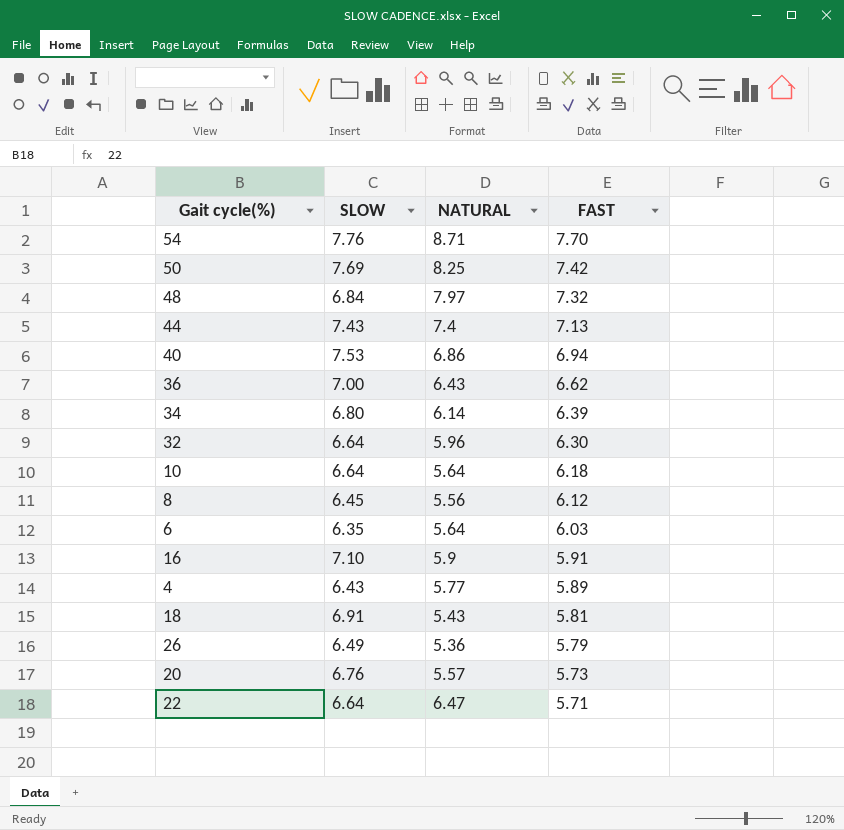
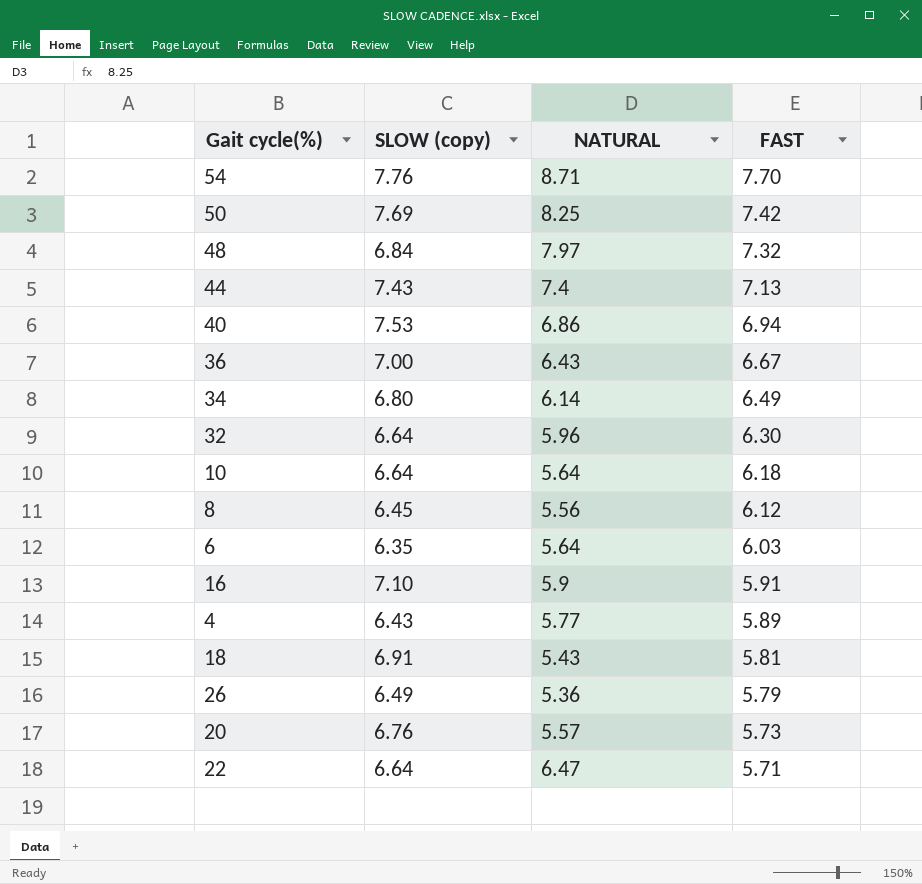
column name: SLOW -> SLOW (copy)
36 | FAST: 6.62 -> 6.67
34 | FAST: 6.39 -> 6.49

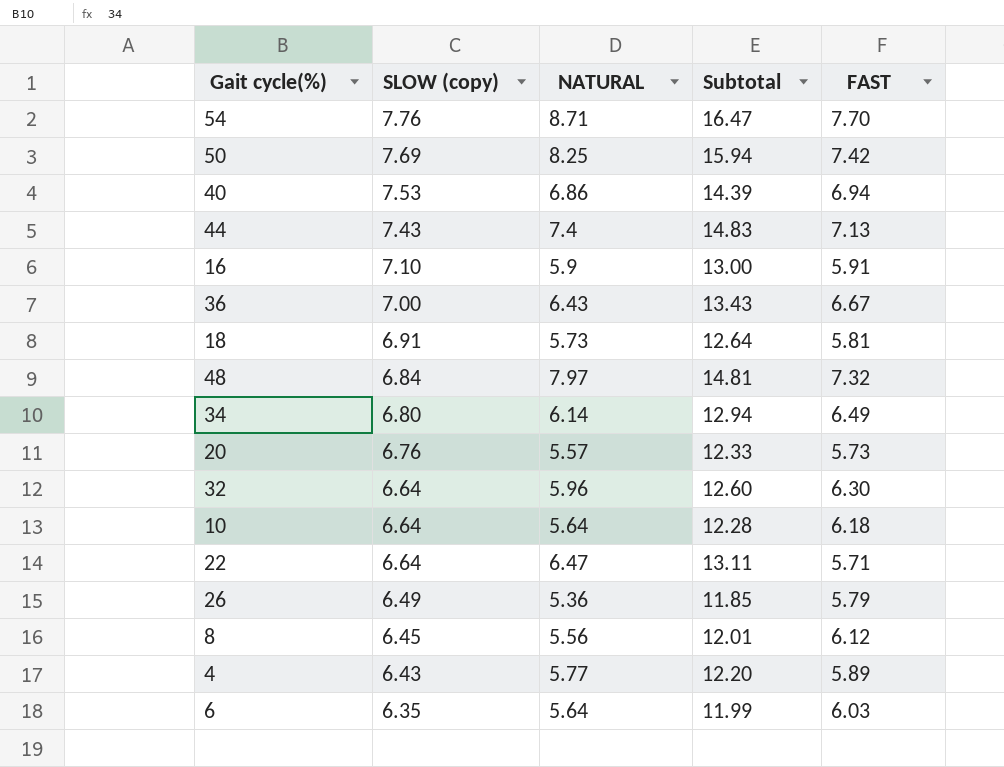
row order: FAST descending -> SLOW (copy) descending
column Subtotal | formula: none -> [SLOW (copy)] + [NATURAL]
18 | NATURAL: 5.43 -> 5.73

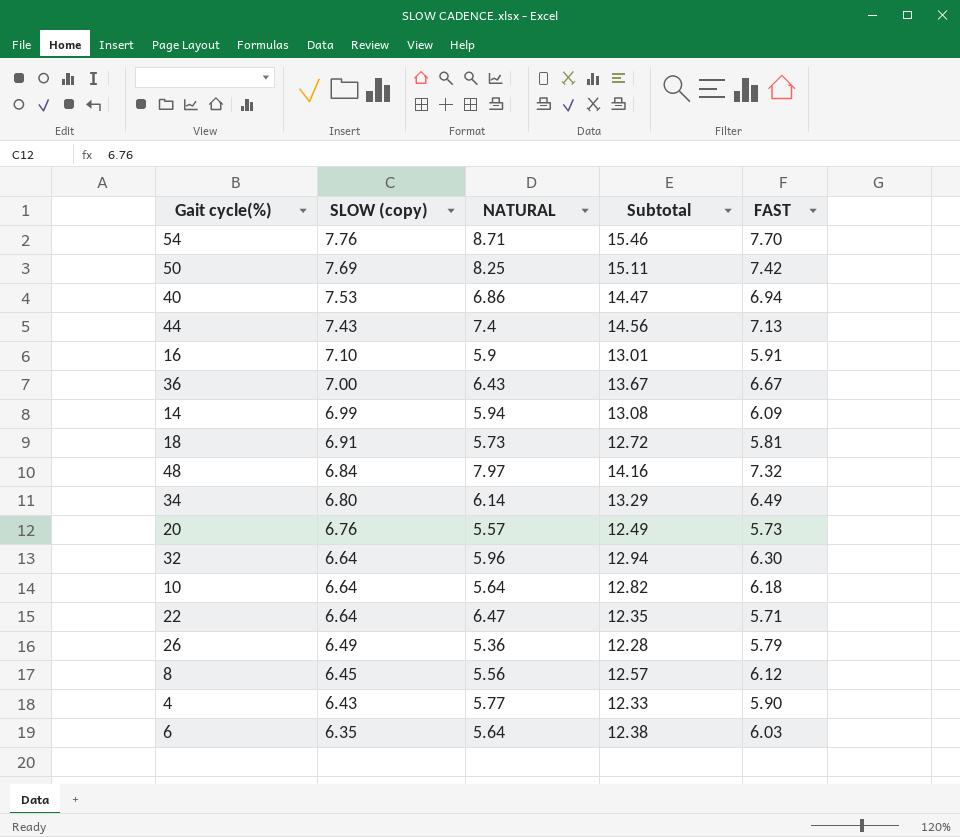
column Subtotal | formula: [SLOW (copy)] + [NATURAL] -> [SLOW (copy)] + [FAST]
row 14: none -> 6.99 | 5.94 | 13.08 | 6.09
4 | FAST: 5.89 -> 5.90

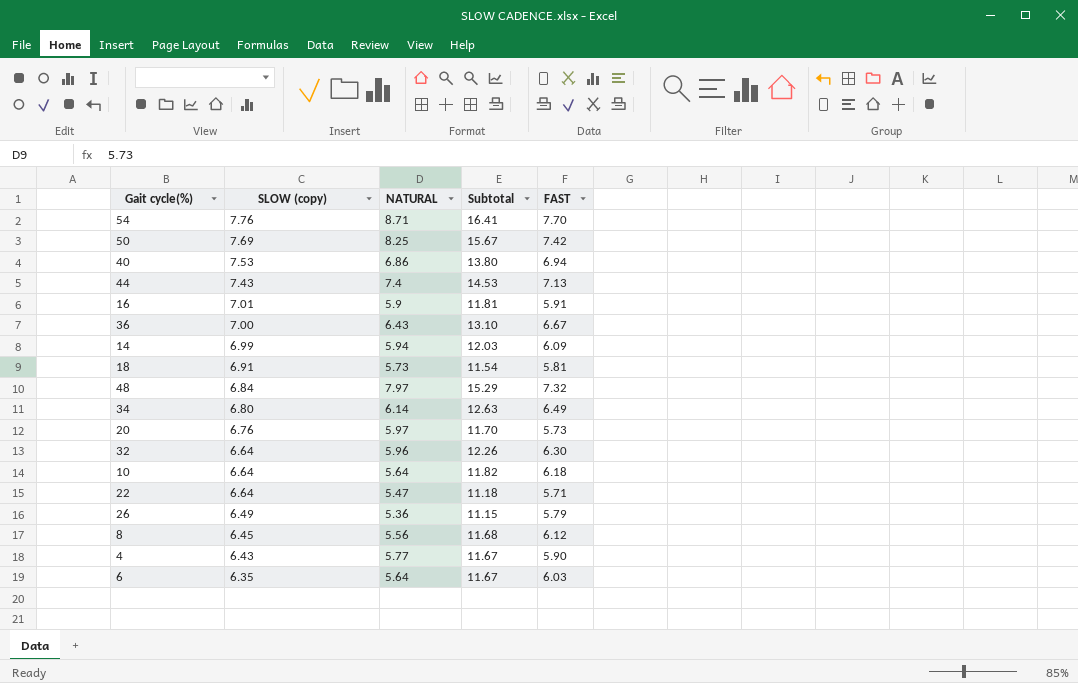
column Subtotal | formula: [SLOW (copy)] + [FAST] -> [NATURAL] + [FAST]
16 | SLOW (copy): 7.10 -> 7.01
20 | NATURAL: 5.57 -> 5.97
22 | NATURAL: 6.47 -> 5.47

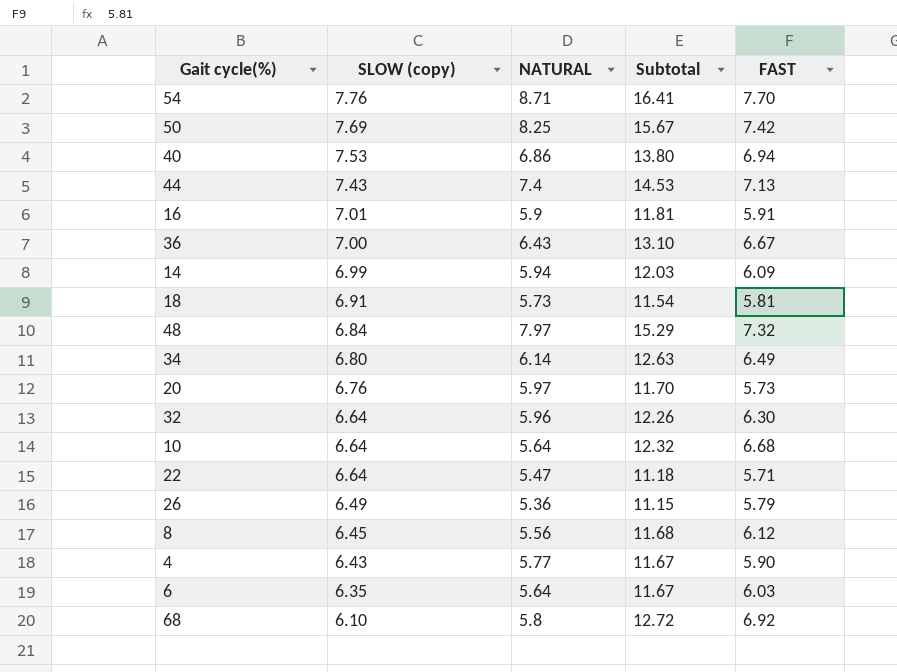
10 | Subtotal: 11.82 -> 12.32
10 | FAST: 6.18 -> 6.68
row 68: none -> 6.10 | 5.8 | 12.72 | 6.92

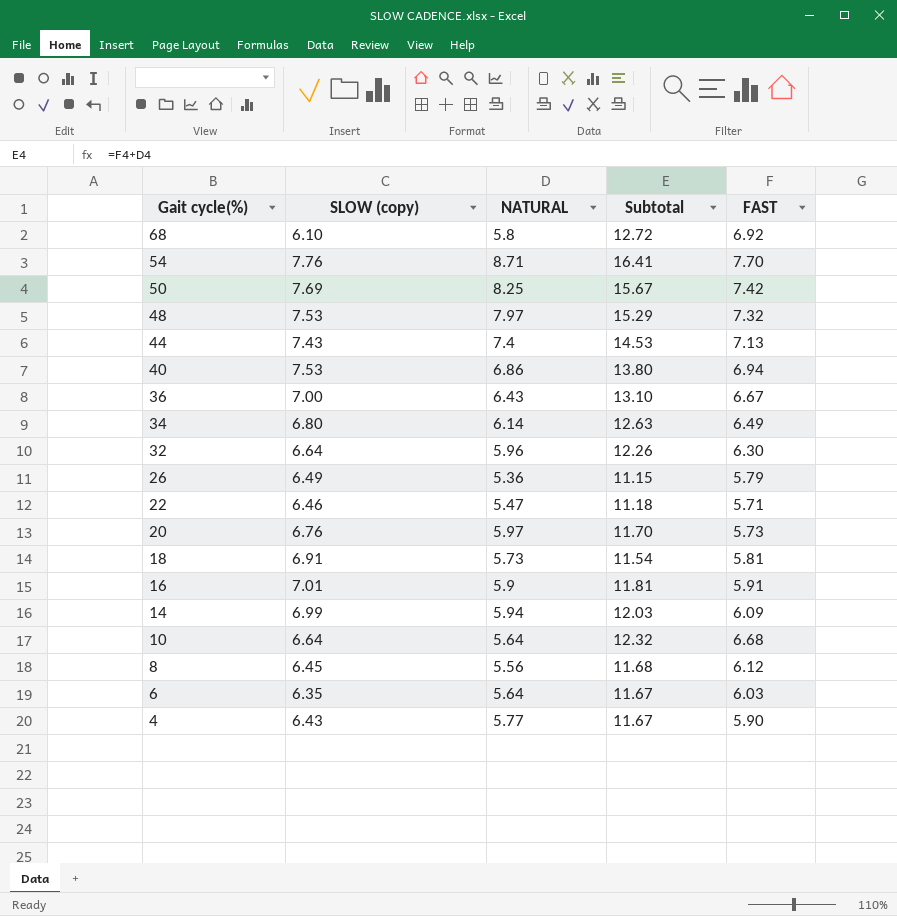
row order: SLOW (copy) descending -> Gait cycle(%) descending
48 | SLOW (copy): 6.84 -> 7.53
22 | SLOW (copy): 6.64 -> 6.46

